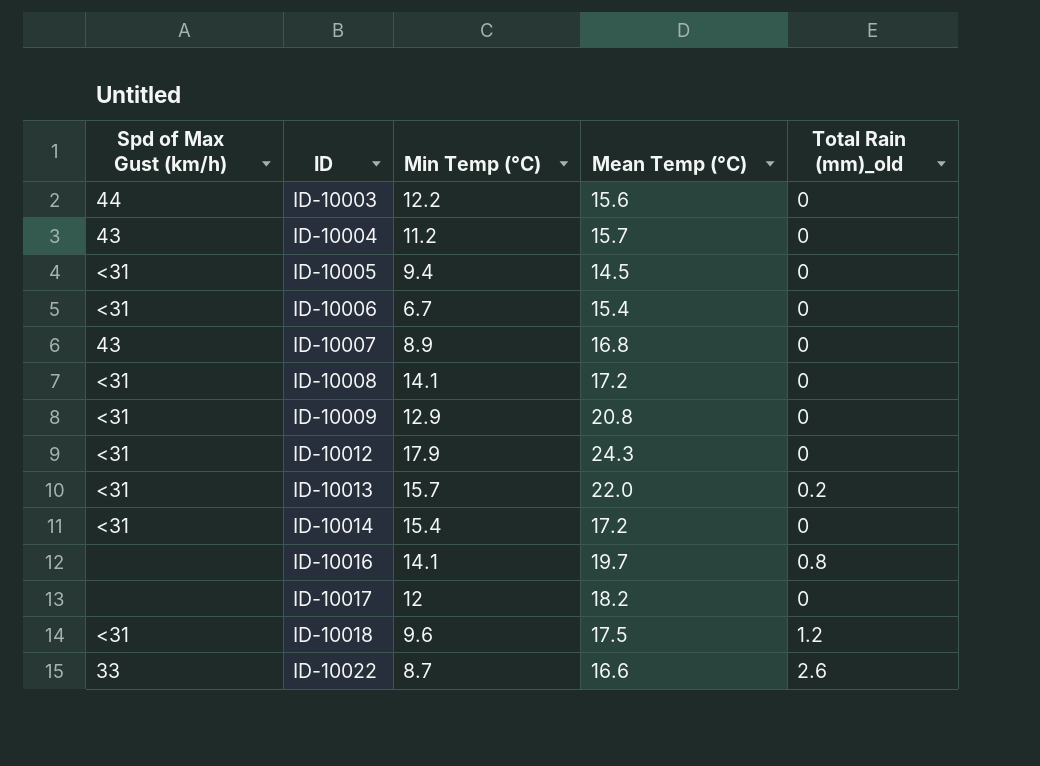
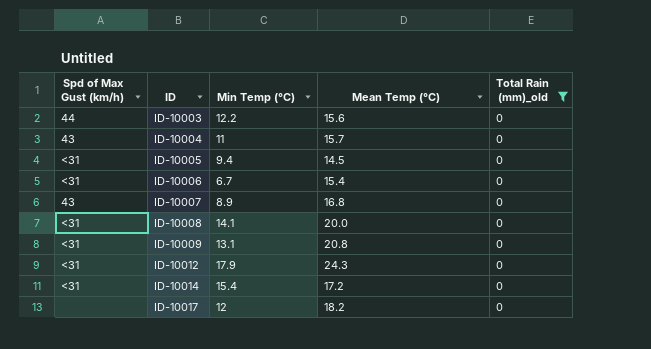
filter: none -> Total Rain (mm)_old = 0
ID-10004 | Min Temp (°C): 11.2 -> 11
ID-10008 | Mean Temp (°C): 17.2 -> 20.0
ID-10009 | Min Temp (°C): 12.9 -> 13.1

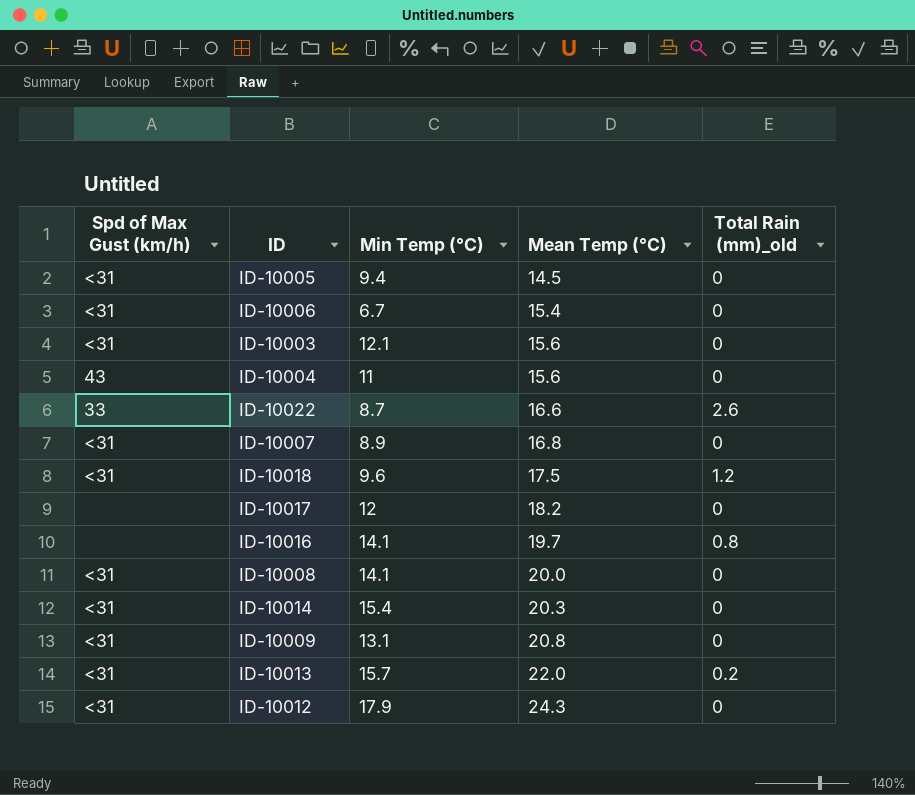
filter: Total Rain (mm)_old = 0 -> none
row order: ID ascending -> Mean Temp (°C) ascending
ID-10003 | Spd of Max Gust (km/h): 44 -> <31
ID-10003 | Min Temp (°C): 12.2 -> 12.1
ID-10004 | Mean Temp (°C): 15.7 -> 15.6
ID-10007 | Spd of Max Gust (km/h): 43 -> <31
ID-10014 | Mean Temp (°C): 17.2 -> 20.3

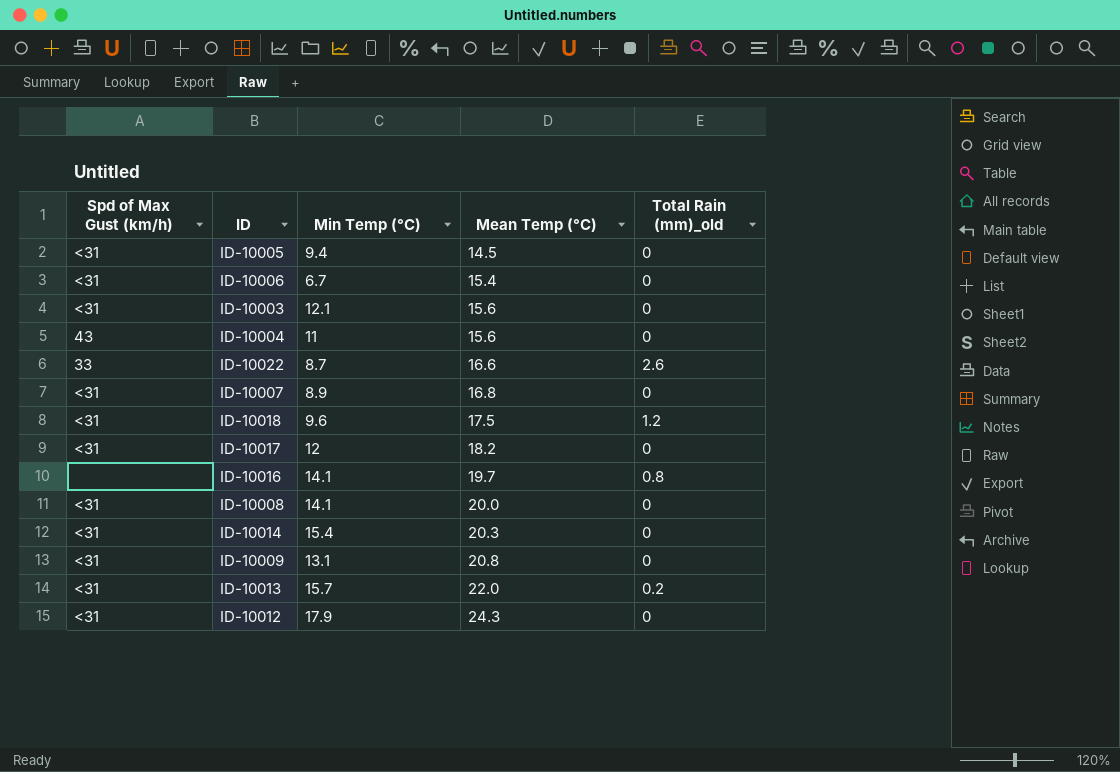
ID-10017 | Spd of Max Gust (km/h): none -> <31

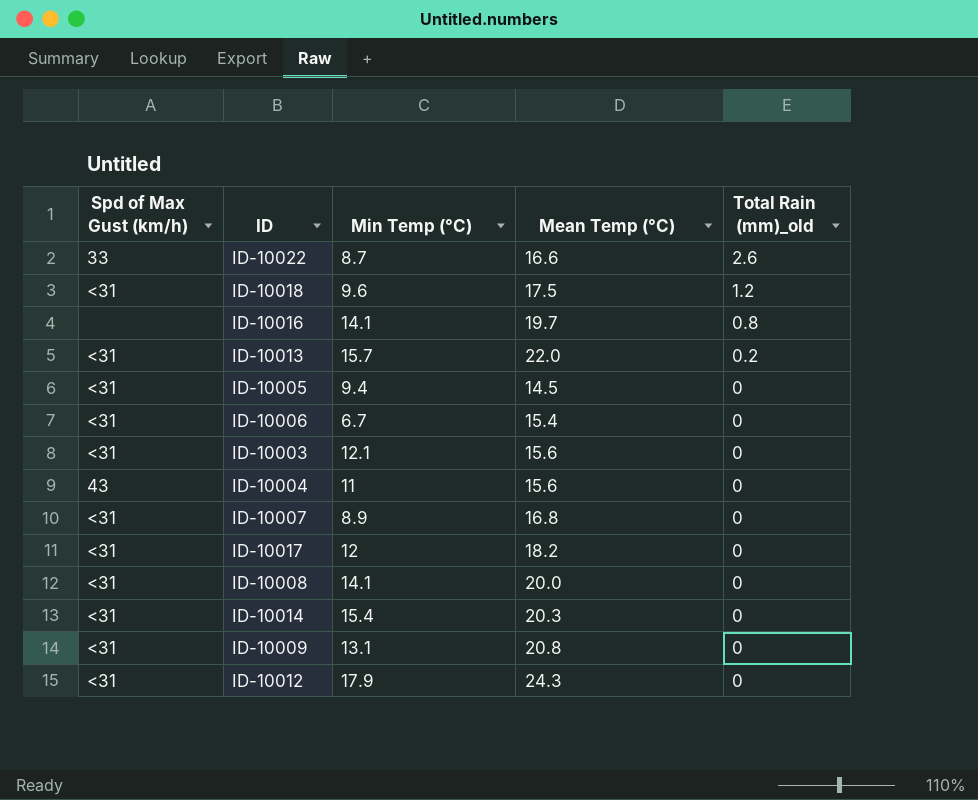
row order: Mean Temp (°C) ascending -> Total Rain (mm)_old descending

